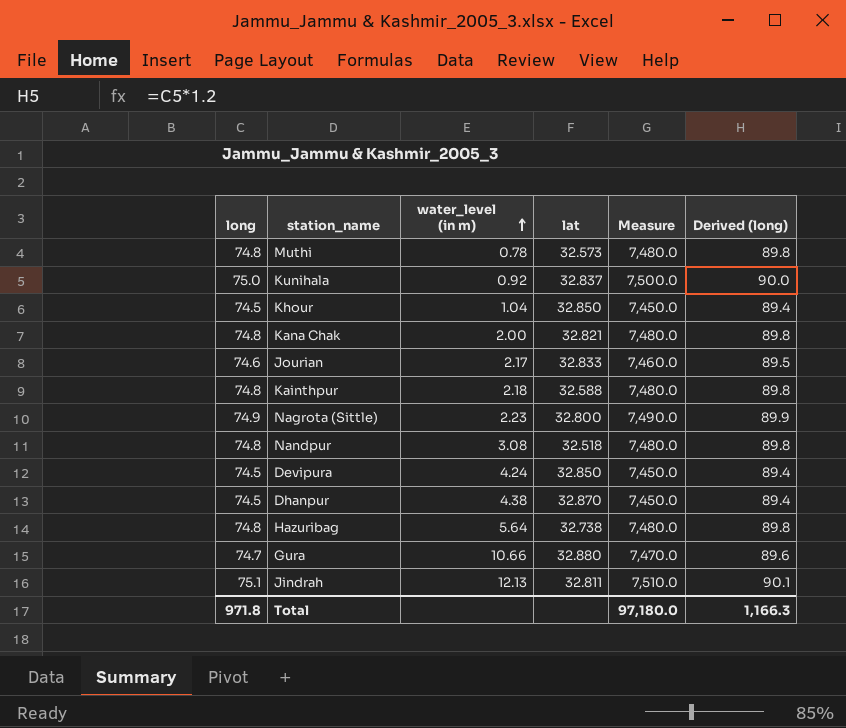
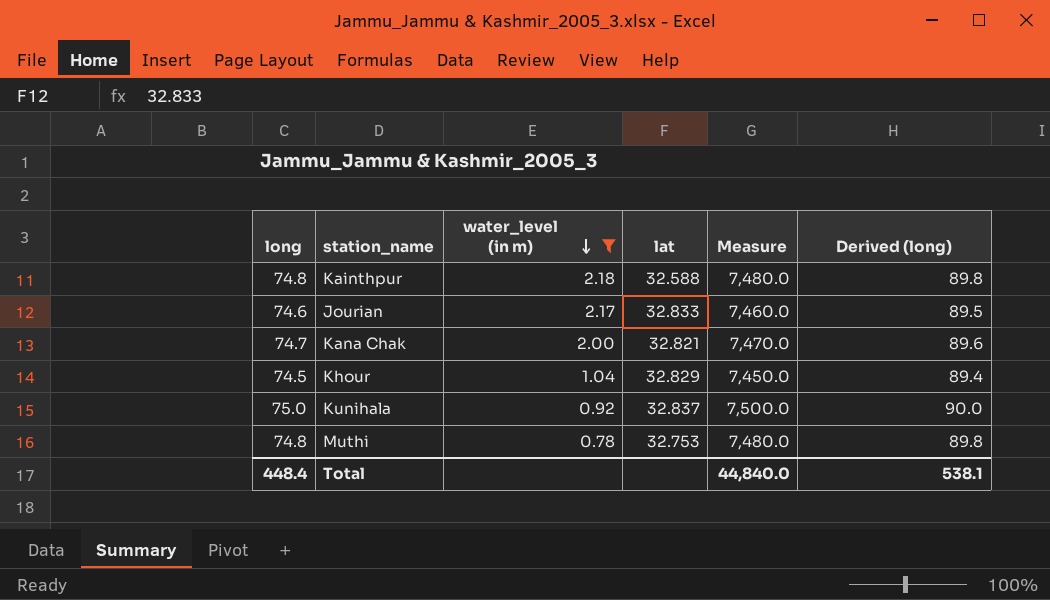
filter: none -> water_level (in m) <= 2.18
row order: water_level (in m) ascending -> water_level (in m) descending
Kana Chak | long: 74.8 -> 74.7
Kana Chak | Measure: 7,480.0 -> 7,470.0
Kana Chak | Derived (long): 89.8 -> 89.6
Khour | lat: 32.850 -> 32.829
Muthi | lat: 32.573 -> 32.753
Total | long: 971.8 -> 448.4
Total | Measure: 97,180.0 -> 44,840.0
Total | Derived (long): 1,166.3 -> 538.1

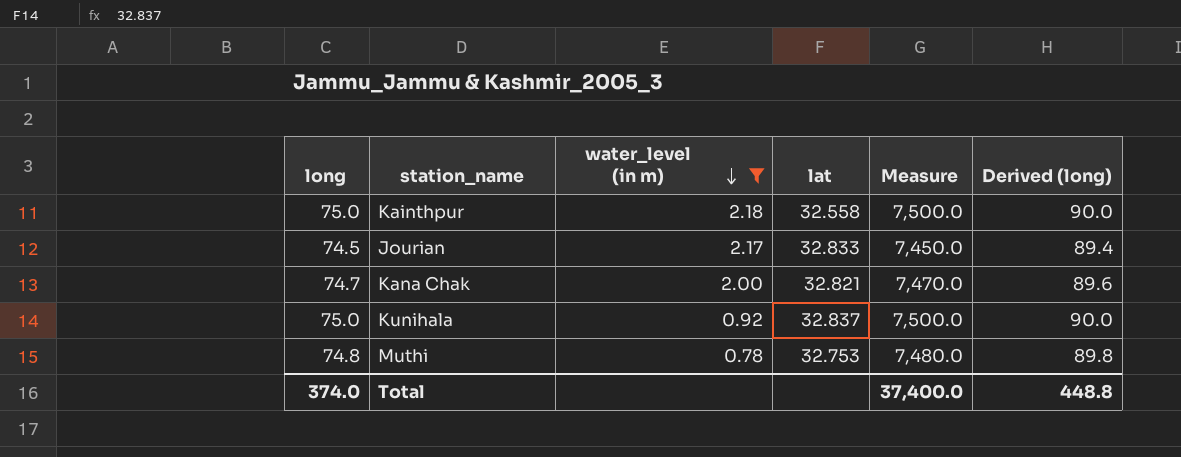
row Khour: 74.5 | 1.04 | 32.829 | 7,450.0 | 89.4 -> none
Kainthpur | long: 74.8 -> 75.0
Kainthpur | lat: 32.588 -> 32.558
Kainthpur | Measure: 7,480.0 -> 7,500.0
Kainthpur | Derived (long): 89.8 -> 90.0
Jourian | long: 74.6 -> 74.5
Jourian | Measure: 7,460.0 -> 7,450.0
Jourian | Derived (long): 89.5 -> 89.4
Total | long: 448.4 -> 374.0
Total | Measure: 44,840.0 -> 37,400.0
Total | Derived (long): 538.1 -> 448.8

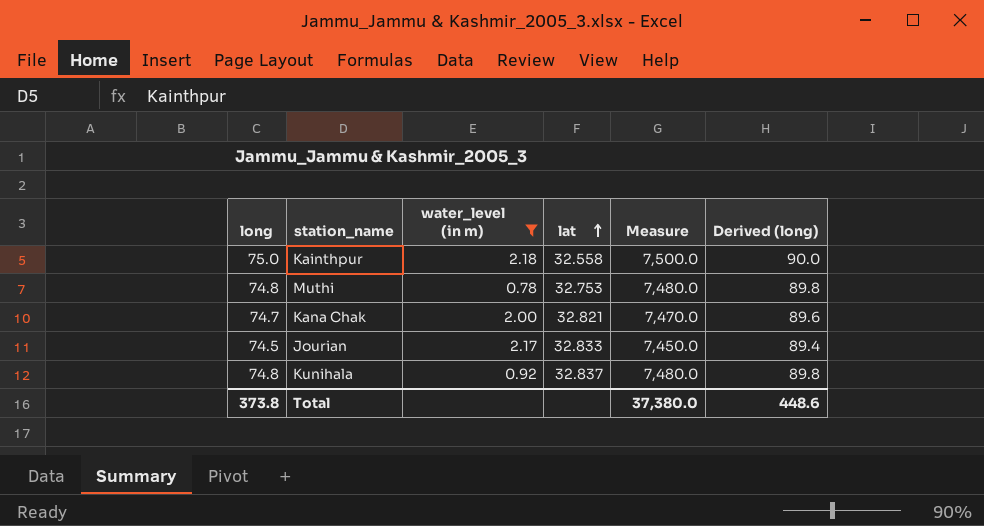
row order: water_level (in m) descending -> lat ascending
Kunihala | long: 75.0 -> 74.8
Kunihala | Measure: 7,500.0 -> 7,480.0
Kunihala | Derived (long): 90.0 -> 89.8
Total | long: 374.0 -> 373.8
Total | Measure: 37,400.0 -> 37,380.0
Total | Derived (long): 448.8 -> 448.6

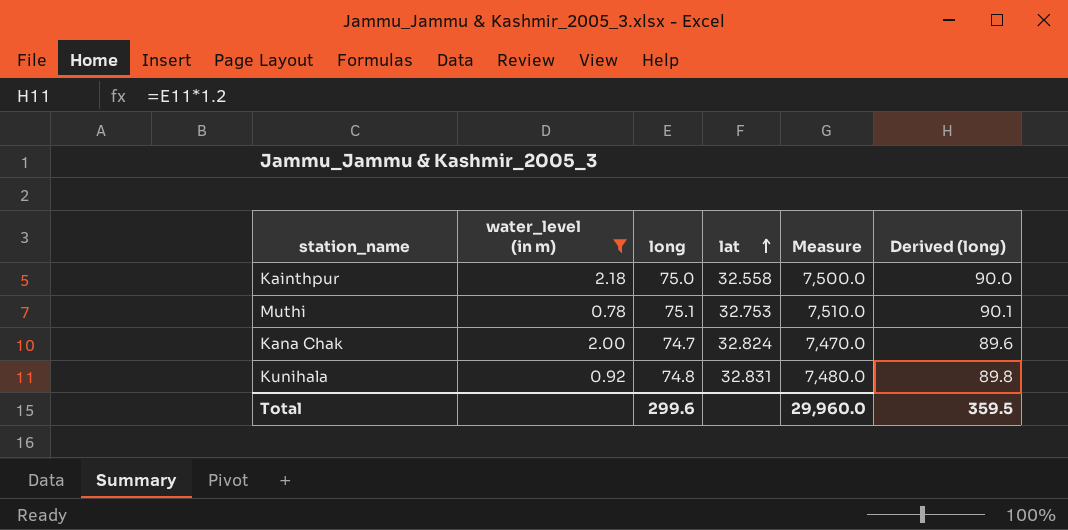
column long | position: 1 -> 3
row Jourian: 74.5 | 2.17 | 32.833 | 7,450.0 | 89.4 -> none
Muthi | long: 74.8 -> 75.1
Muthi | Measure: 7,480.0 -> 7,510.0
Muthi | Derived (long): 89.8 -> 90.1
Kana Chak | lat: 32.821 -> 32.824
Kunihala | lat: 32.837 -> 32.831
Total | long: 373.8 -> 299.6
Total | Measure: 37,380.0 -> 29,960.0
Total | Derived (long): 448.6 -> 359.5

